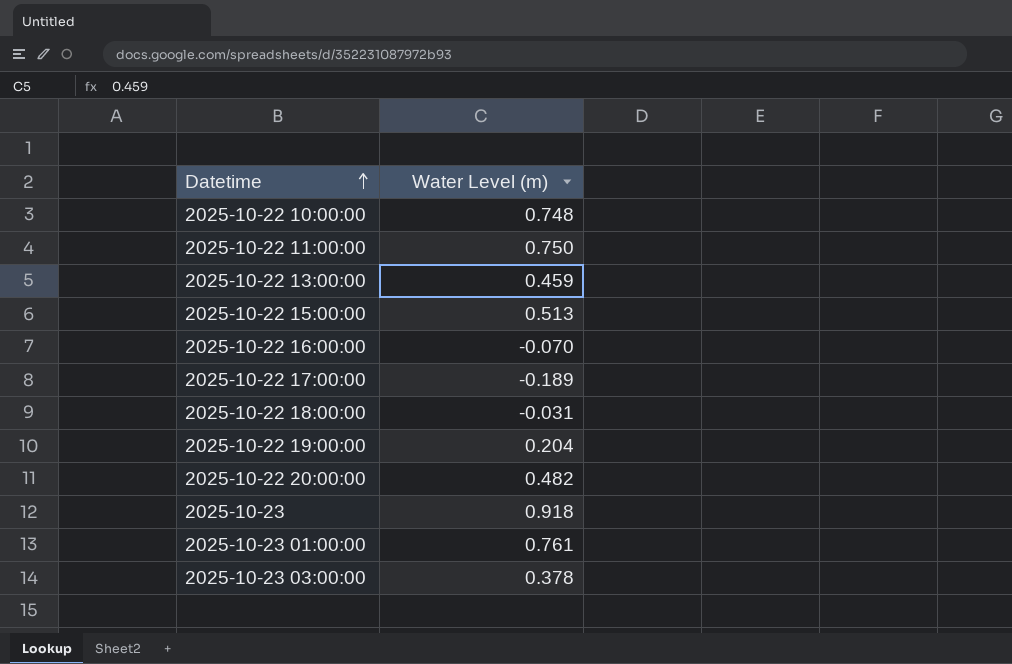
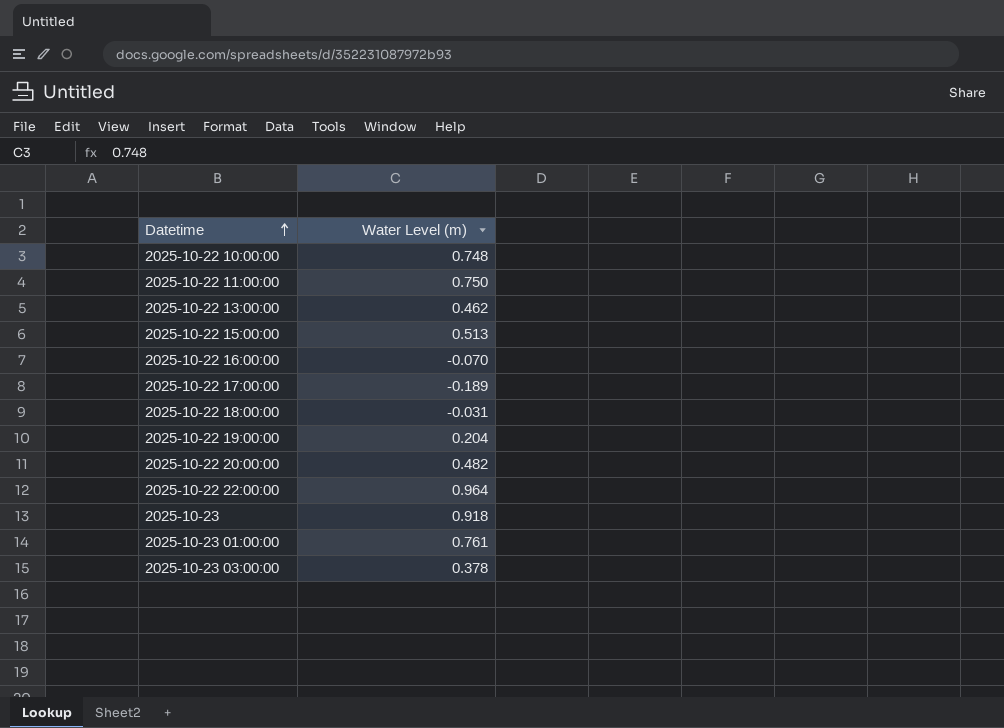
2025-10-22 13:00:00 | Water Level (m): 0.459 -> 0.462
row 2025-10-22 22:00:00: none -> 0.964

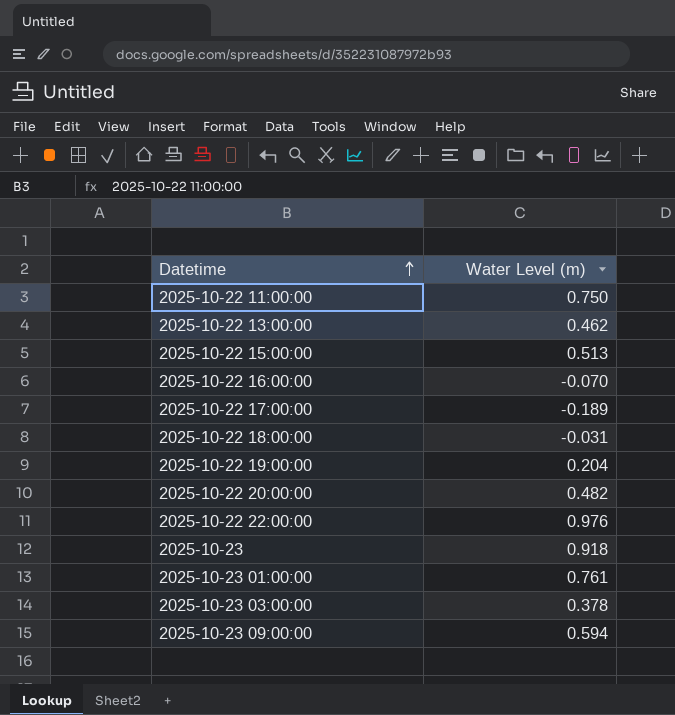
row 2025-10-22 10:00:00: 0.748 -> none
2025-10-22 22:00:00 | Water Level (m): 0.964 -> 0.976
row 2025-10-23 09:00:00: none -> 0.594

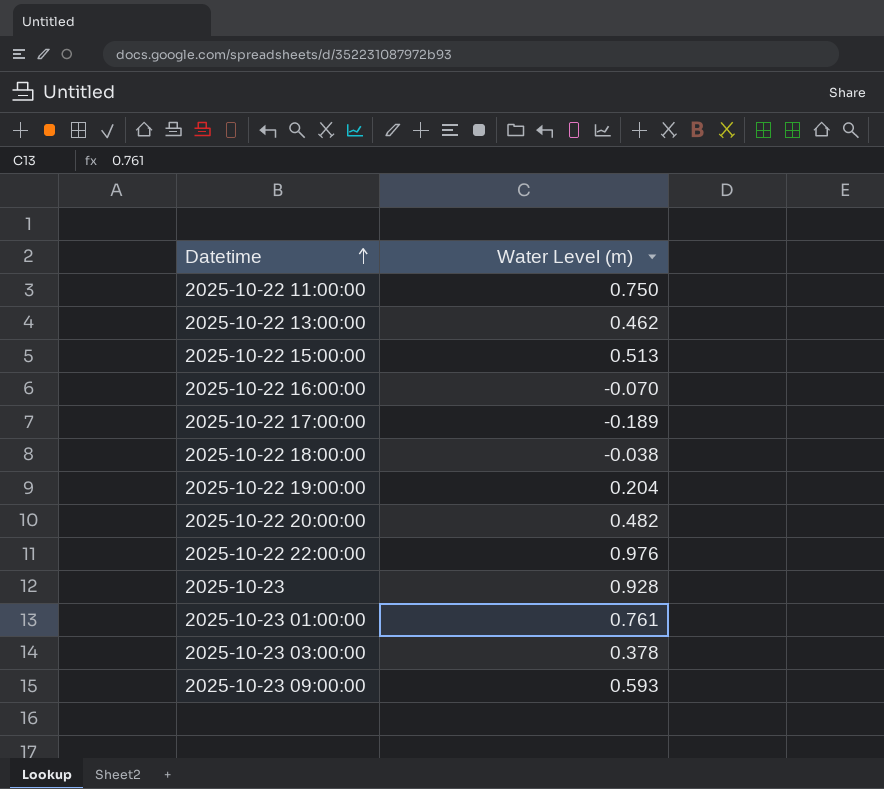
2025-10-22 18:00:00 | Water Level (m): -0.031 -> -0.038
2025-10-23 | Water Level (m): 0.918 -> 0.928
2025-10-23 09:00:00 | Water Level (m): 0.594 -> 0.593

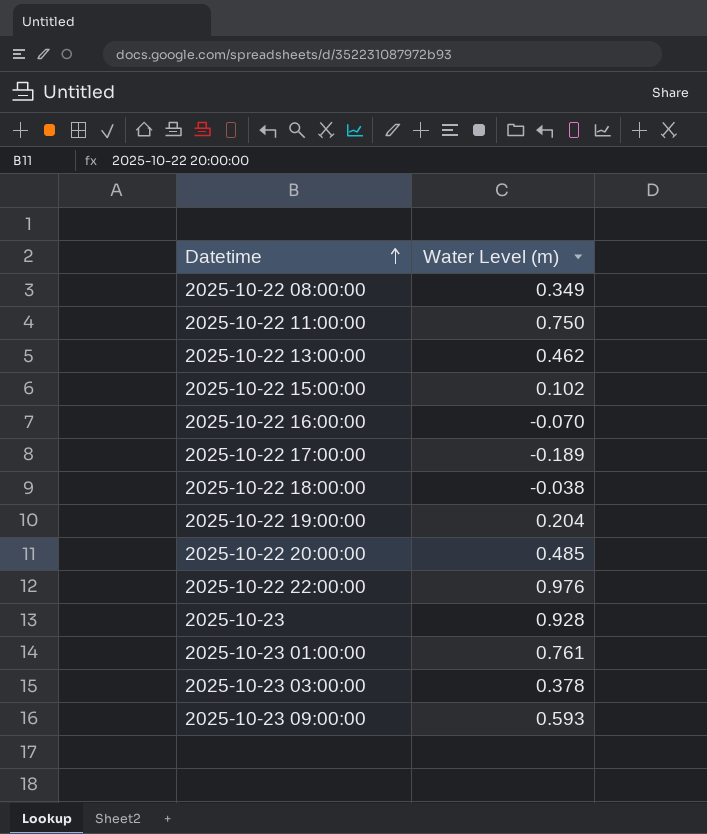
row 2025-10-22 08:00:00: none -> 0.349
2025-10-22 15:00:00 | Water Level (m): 0.513 -> 0.102
2025-10-22 20:00:00 | Water Level (m): 0.482 -> 0.485

